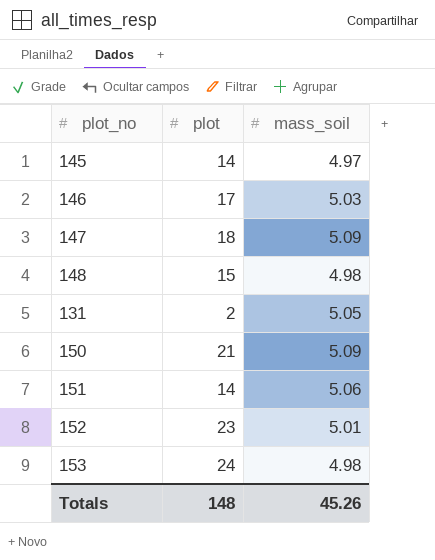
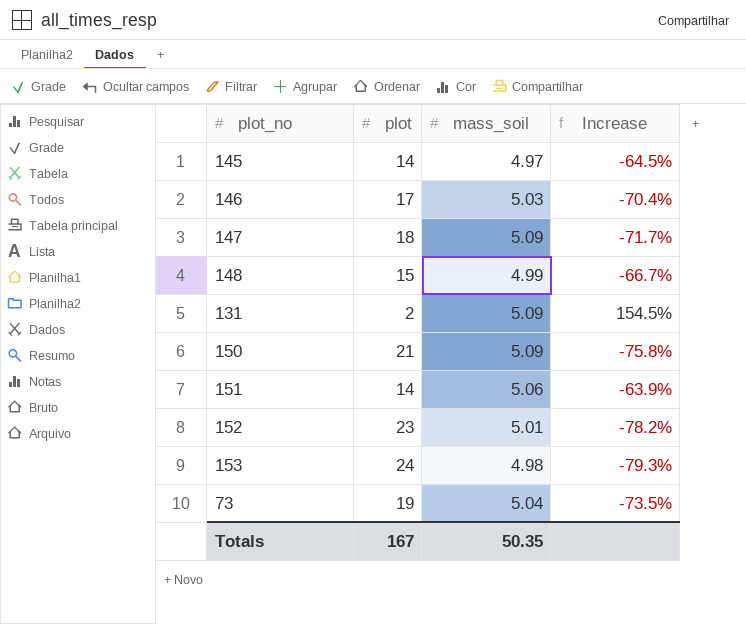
column Increase | formula: none -> ([mass_soil] - [plot]) / [plot]
148 | mass_soil: 4.98 -> 4.99
131 | mass_soil: 5.05 -> 5.09
row 73: none -> 19 | 5.04 | -73.5%
Totals | plot: 148 -> 167
Totals | mass_soil: 45.26 -> 50.35

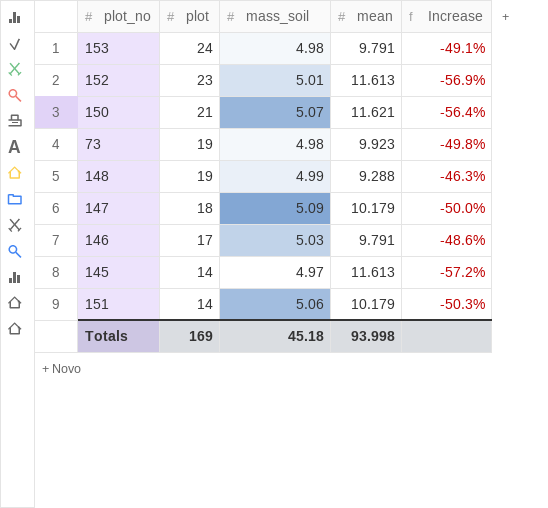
row order: none -> plot descending
column mean | position: none -> 4
column Increase | formula: ([mass_soil] - [plot]) / [plot] -> ([mass_soil] - [mean]) / [mean]
row 131: 2 | 5.09 | 154.5% -> none
150 | mass_soil: 5.09 -> 5.07
73 | mass_soil: 5.04 -> 4.98
148 | plot: 15 -> 19
Totals | plot: 167 -> 169
Totals | mass_soil: 50.35 -> 45.18

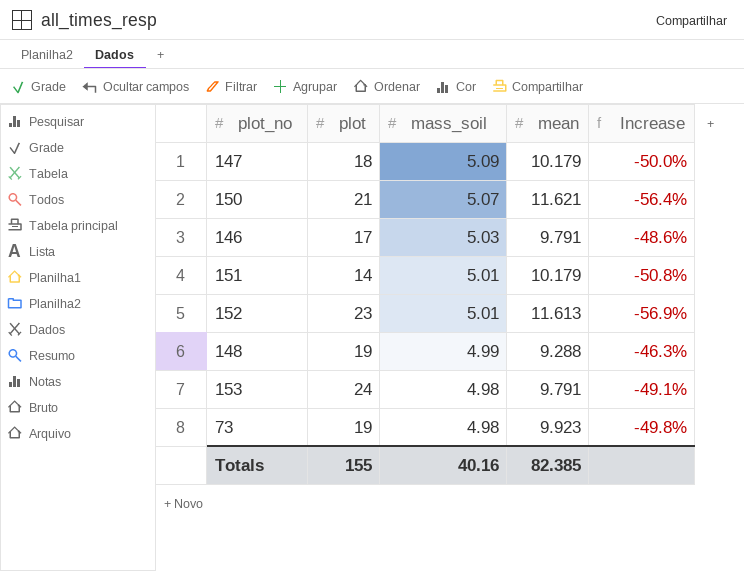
row order: plot descending -> mass_soil descending
row 145: 14 | 4.97 | 11.613 | -57.2% -> none
151 | mass_soil: 5.06 -> 5.01
151 | Increase: -50.3% -> -50.8%
Totals | plot: 169 -> 155
Totals | mass_soil: 45.18 -> 40.16
Totals | mean: 93.998 -> 82.385

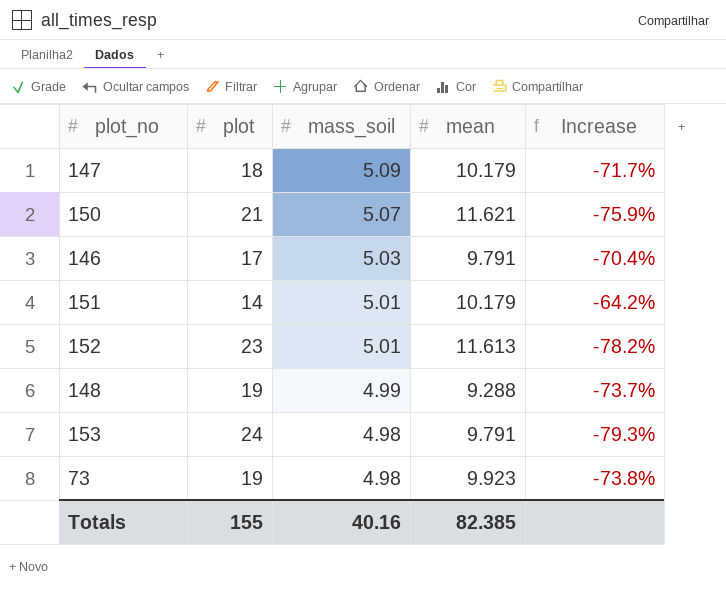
column Increase | formula: ([mass_soil] - [mean]) / [mean] -> ([mass_soil] - [plot]) / [plot]

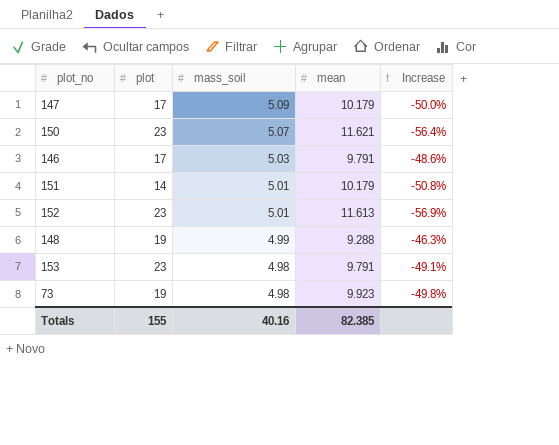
column Increase | formula: ([mass_soil] - [plot]) / [plot] -> ([mass_soil] - [mean]) / [mean]
147 | plot: 18 -> 17
150 | plot: 21 -> 23
153 | plot: 24 -> 23

